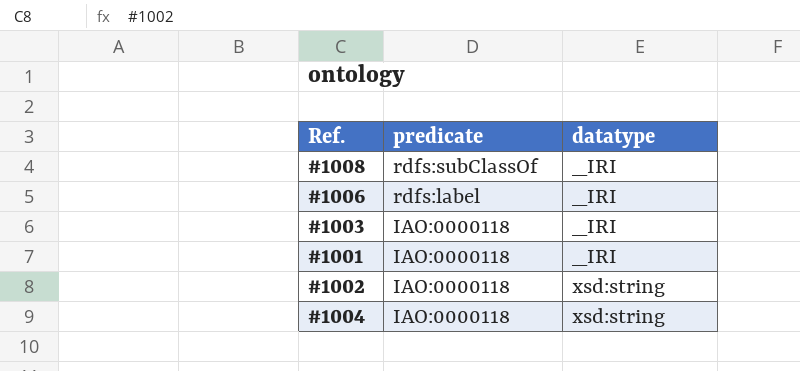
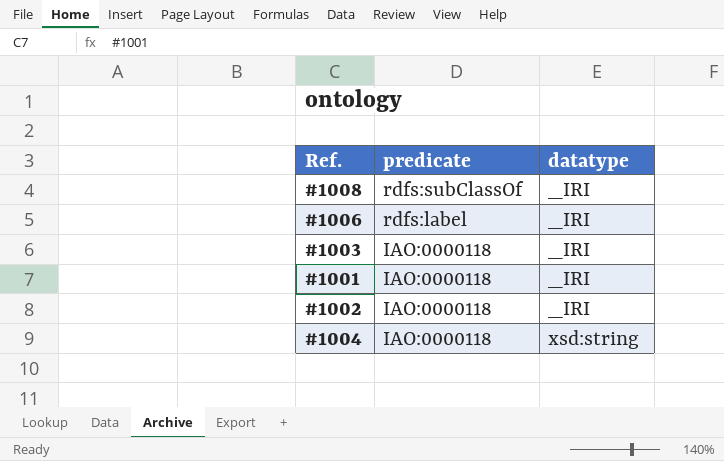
#1002 | datatype: xsd:string -> _IRI

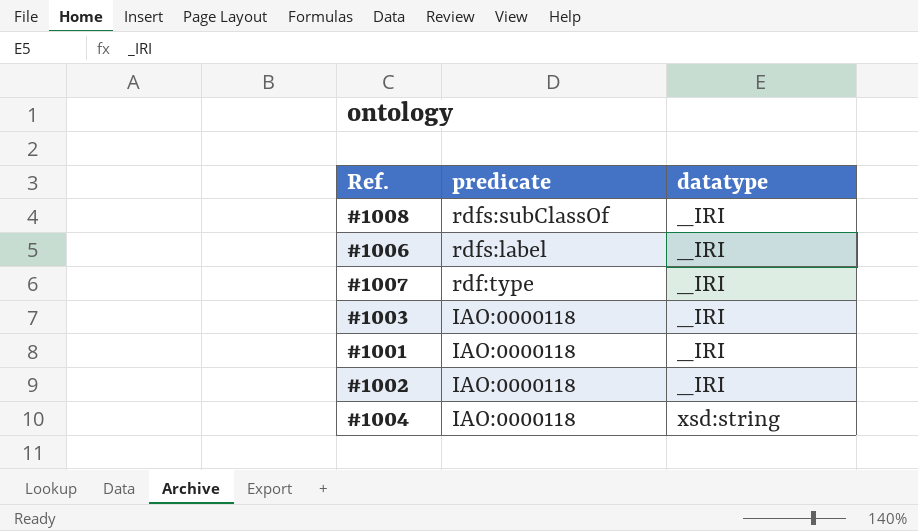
row #1007: none -> rdf:type | _IRI

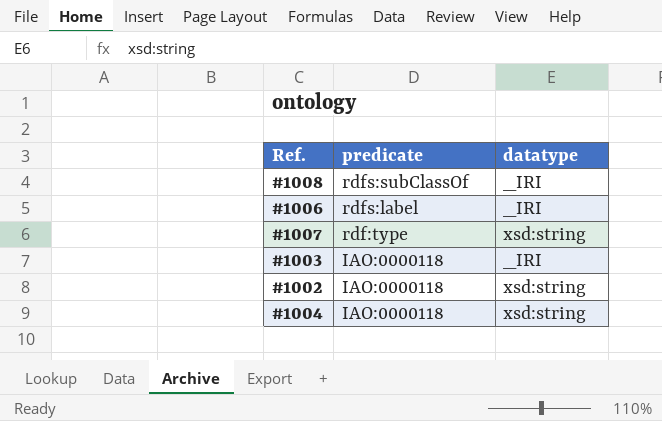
row #1001: IAO:0000118 | _IRI -> none
#1007 | datatype: _IRI -> xsd:string
#1002 | datatype: _IRI -> xsd:string

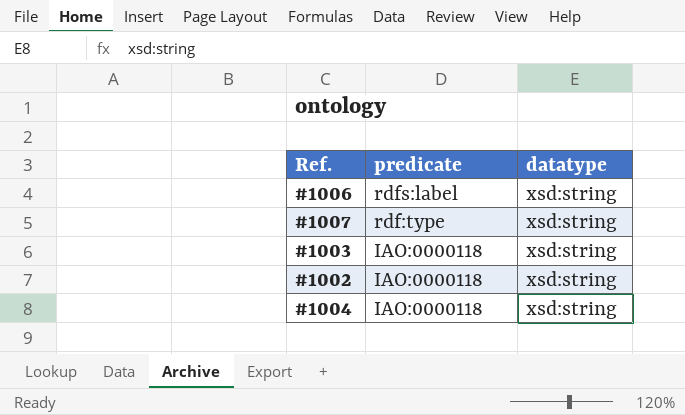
row #1008: rdfs:subClassOf | _IRI -> none
#1006 | datatype: _IRI -> xsd:string
#1003 | datatype: _IRI -> xsd:string

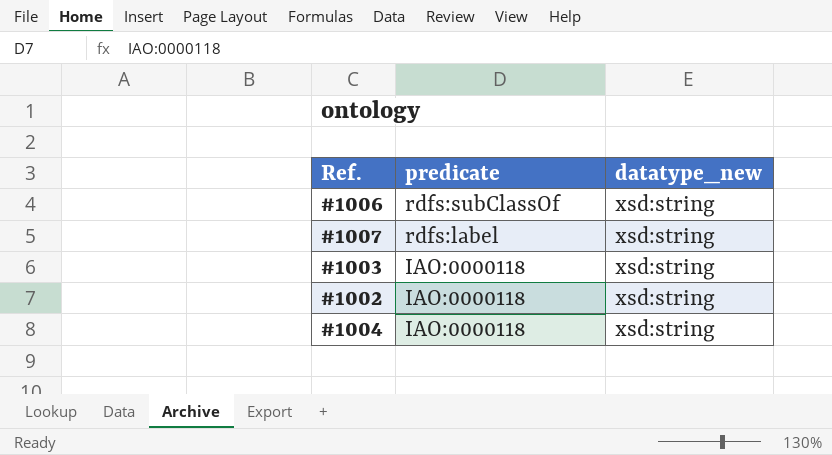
column name: datatype -> datatype_new
#1006 | predicate: rdfs:label -> rdfs:subClassOf
#1007 | predicate: rdf:type -> rdfs:label

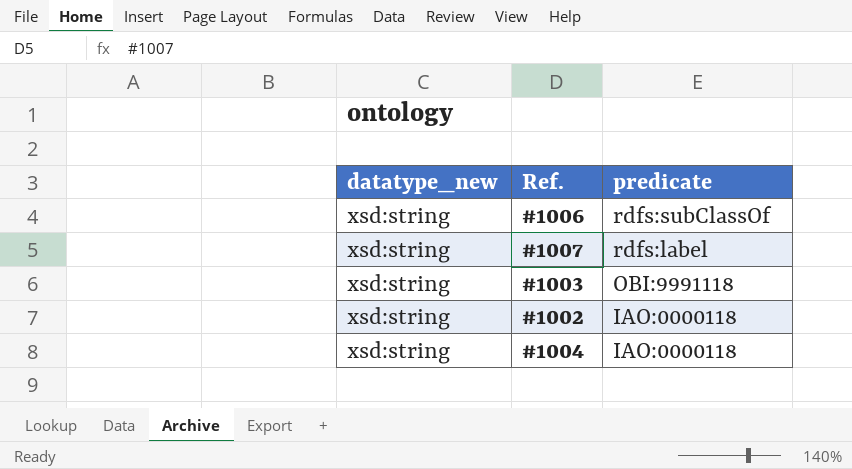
column datatype_new | position: 3 -> 1
#1003 | predicate: IAO:0000118 -> OBI:9991118

